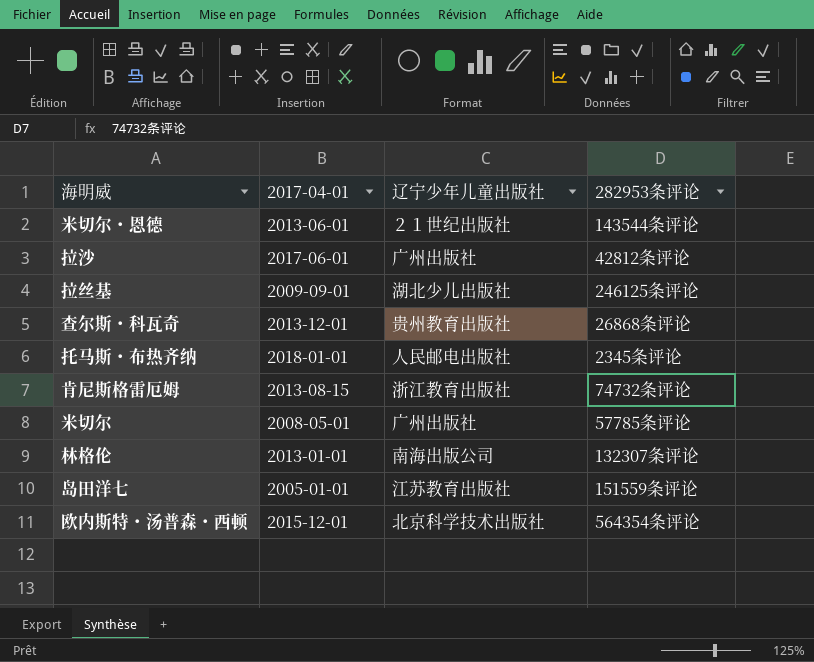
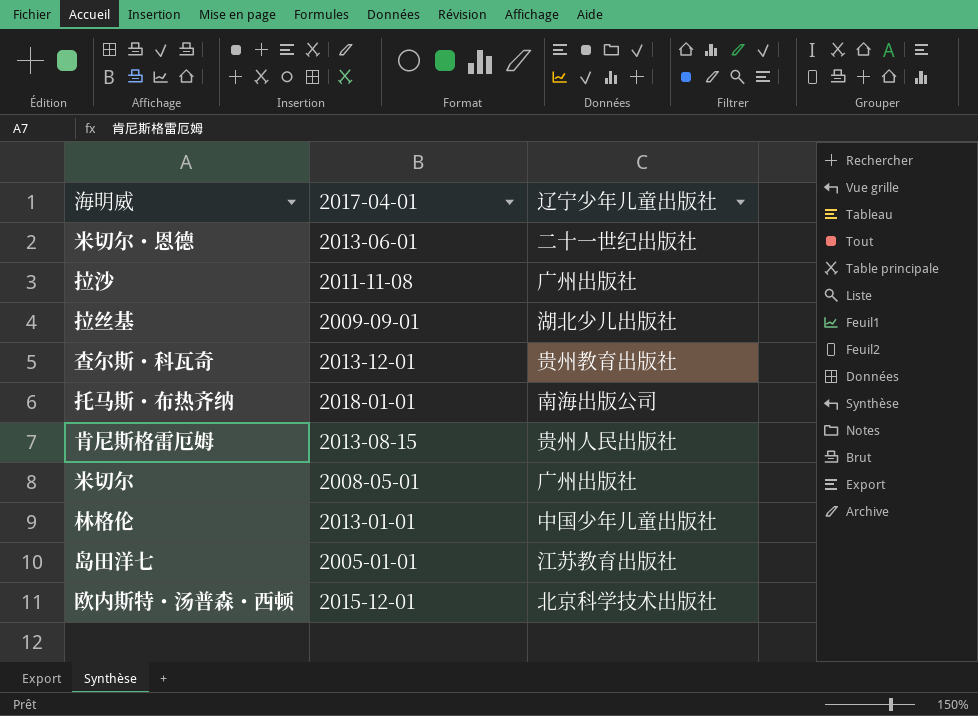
column 282953条评论 | position: 4 -> none
米切尔・恩德 | 辽宁少年儿童出版社: ２１世纪出版社 -> 二十一世纪出版社
拉沙 | 2017-04-01: 2017-06-01 -> 2011-11-08
托马斯・布热齐纳 | 辽宁少年儿童出版社: 人民邮电出版社 -> 南海出版公司
肯尼斯格雷厄姆 | 辽宁少年儿童出版社: 浙江教育出版社 -> 贵州人民出版社
林格伦 | 辽宁少年儿童出版社: 南海出版公司 -> 中国少年儿童出版社

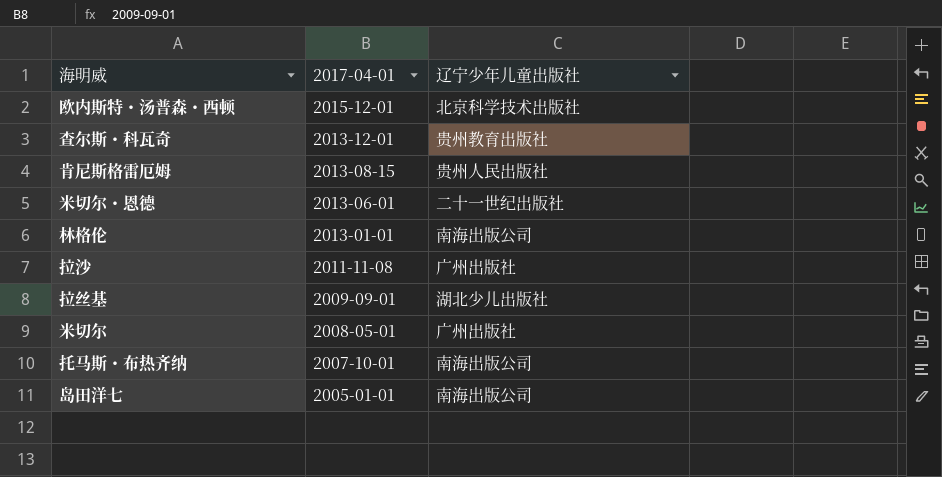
row order: none -> 2017-04-01 descending
林格伦 | 辽宁少年儿童出版社: 中国少年儿童出版社 -> 南海出版公司
托马斯・布热齐纳 | 2017-04-01: 2018-01-01 -> 2007-10-01
岛田洋七 | 辽宁少年儿童出版社: 江苏教育出版社 -> 南海出版公司

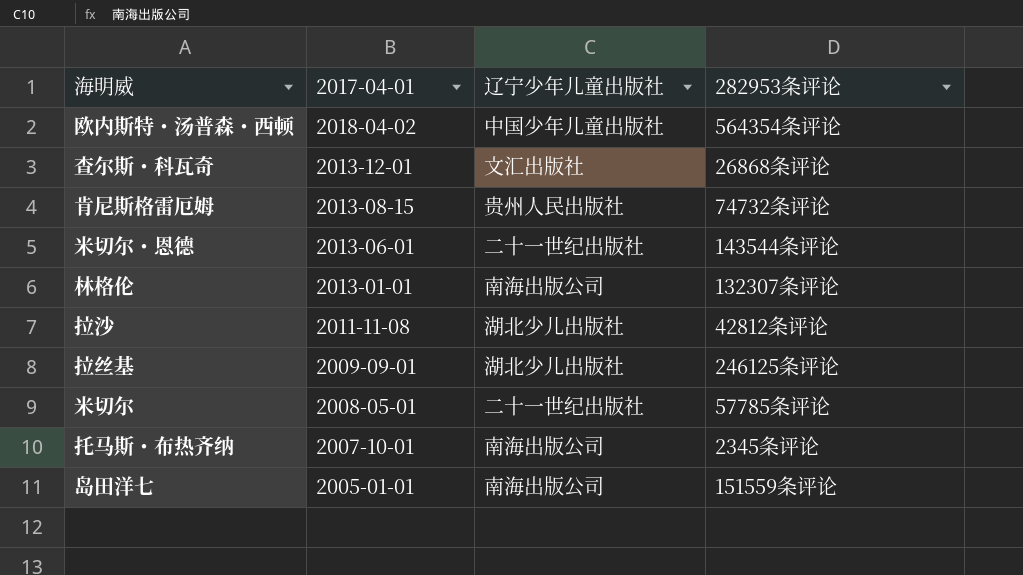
column 282953条评论 | position: none -> 4
欧内斯特・汤普森・西顿 | 2017-04-01: 2015-12-01 -> 2018-04-02
欧内斯特・汤普森・西顿 | 辽宁少年儿童出版社: 北京科学技术出版社 -> 中国少年儿童出版社
查尔斯・科瓦奇 | 辽宁少年儿童出版社: 贵州教育出版社 -> 文汇出版社
拉沙 | 辽宁少年儿童出版社: 广州出版社 -> 湖北少儿出版社
米切尔 | 辽宁少年儿童出版社: 广州出版社 -> 二十一世纪出版社

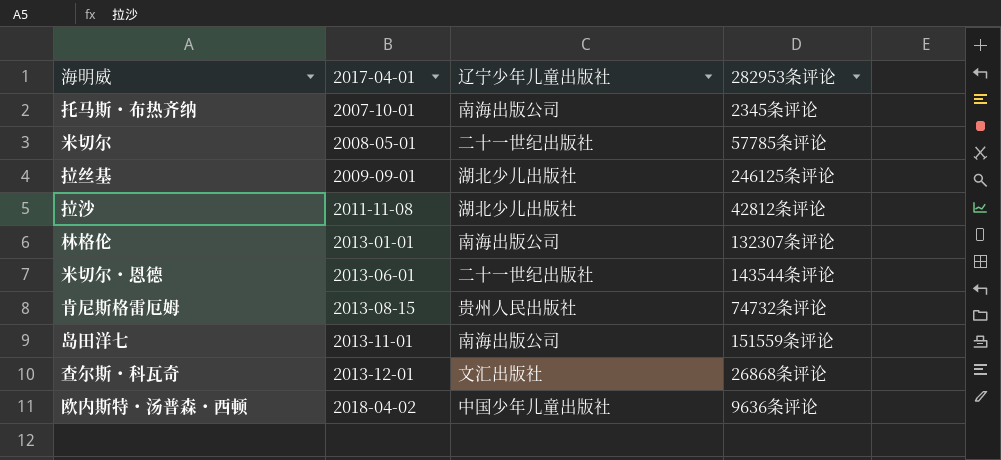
row order: 2017-04-01 descending -> 2017-04-01 ascending
岛田洋七 | 2017-04-01: 2005-01-01 -> 2013-11-01
欧内斯特・汤普森・西顿 | 282953条评论: 564354条评论 -> 9636条评论

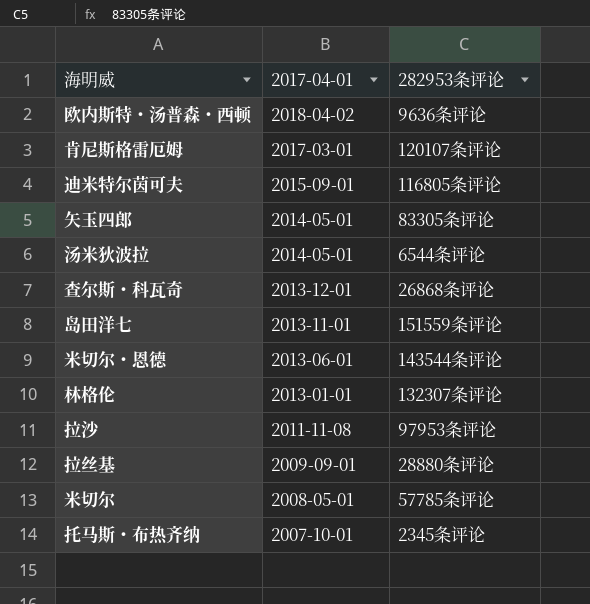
row order: 2017-04-01 ascending -> 2017-04-01 descending
column 辽宁少年儿童出版社 | position: 3 -> none
肯尼斯格雷厄姆 | 2017-04-01: 2013-08-15 -> 2017-03-01
肯尼斯格雷厄姆 | 282953条评论: 74732条评论 -> 120107条评论
row 迪米特尔茵可夫: none -> 2015-09-01 | 116805条评论
row 矢玉四郎: none -> 2014-05-01 | 83305条评论
row 汤米狄波拉: none -> 2014-05-01 | 6544条评论
拉沙 | 282953条评论: 42812条评论 -> 97953条评论
拉丝基 | 282953条评论: 246125条评论 -> 28880条评论

